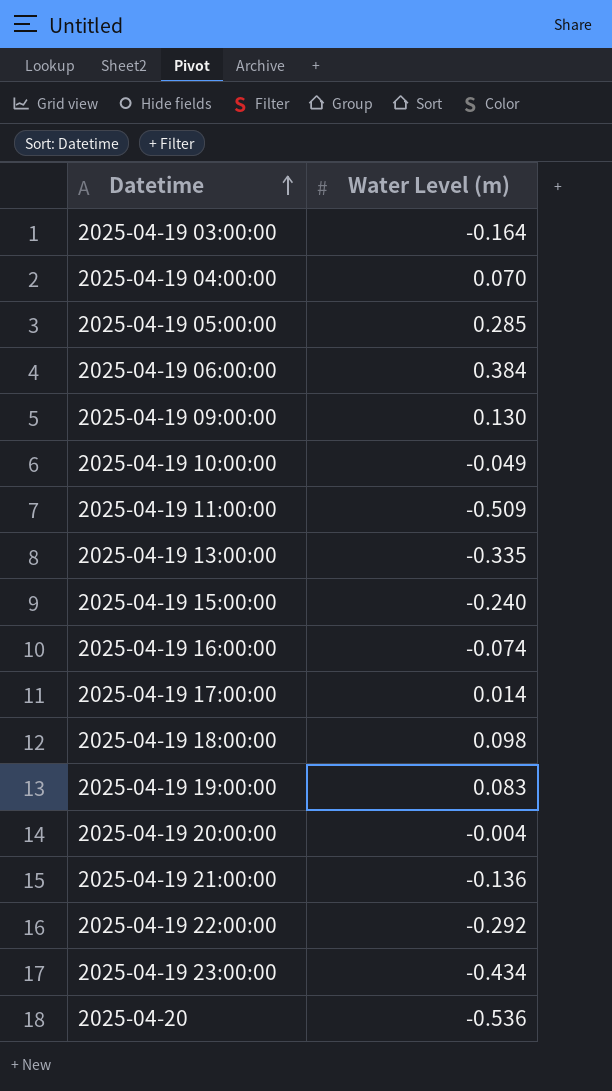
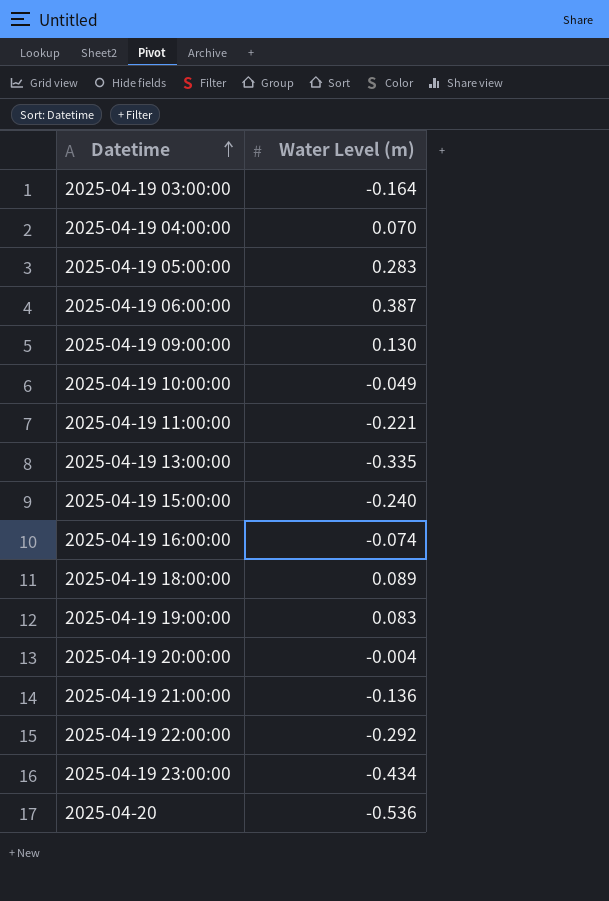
row 2025-04-19 17:00:00: 0.014 -> none
2025-04-19 05:00:00 | Water Level (m): 0.285 -> 0.283
2025-04-19 06:00:00 | Water Level (m): 0.384 -> 0.387
2025-04-19 11:00:00 | Water Level (m): -0.509 -> -0.221
2025-04-19 18:00:00 | Water Level (m): 0.098 -> 0.089

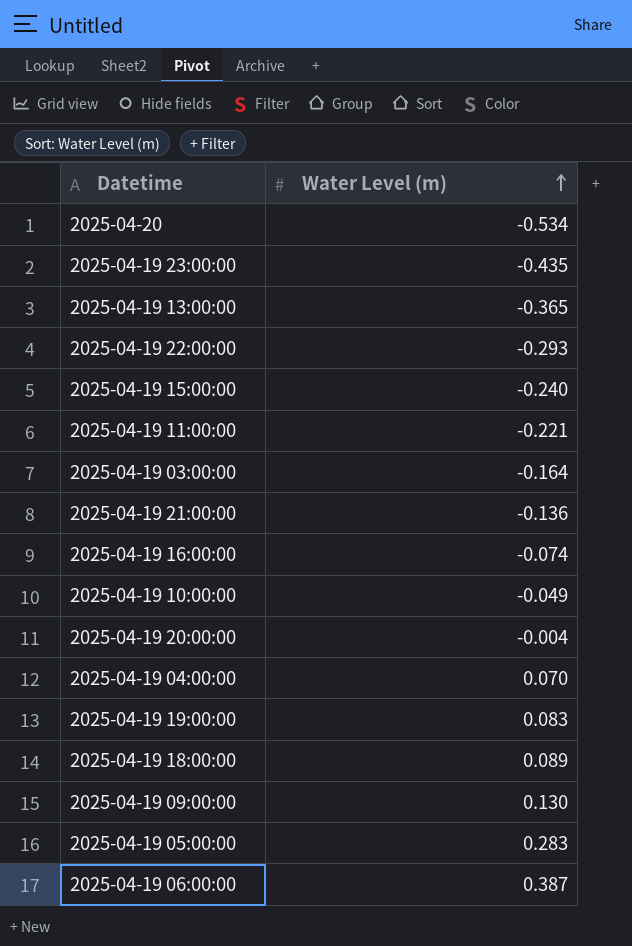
row order: Datetime ascending -> Water Level (m) ascending
2025-04-20 | Water Level (m): -0.536 -> -0.534
2025-04-19 23:00:00 | Water Level (m): -0.434 -> -0.435
2025-04-19 13:00:00 | Water Level (m): -0.335 -> -0.365
2025-04-19 22:00:00 | Water Level (m): -0.292 -> -0.293

